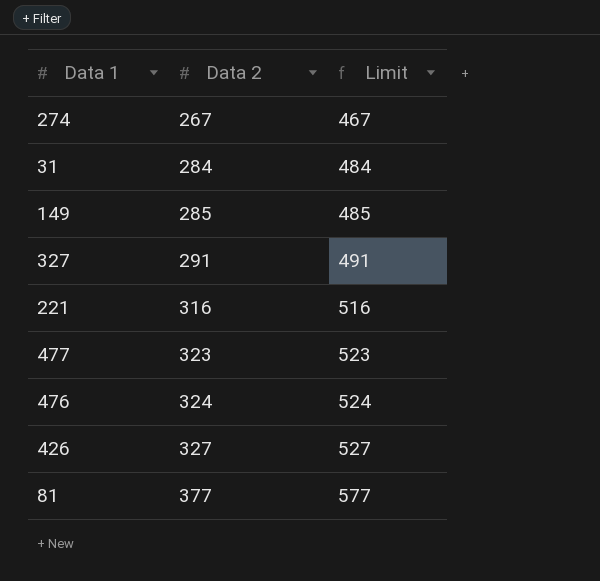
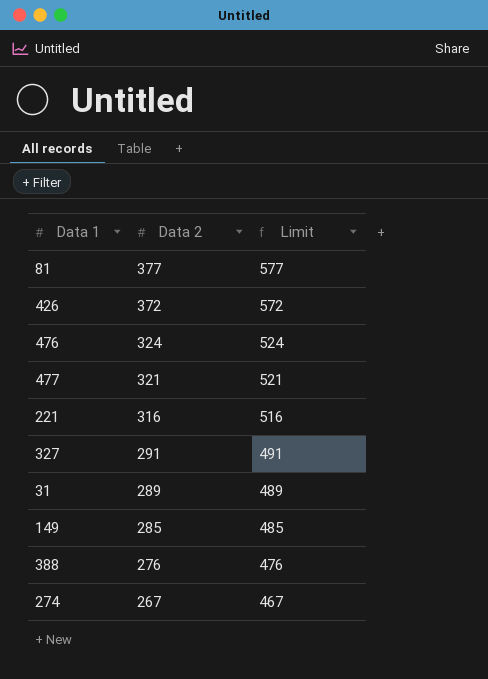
row order: Data 2 ascending -> Data 2 descending
426 | Data 2: 327 -> 372
426 | Limit: 527 -> 572
477 | Data 2: 323 -> 321
477 | Limit: 523 -> 521
31 | Data 2: 284 -> 289
31 | Limit: 484 -> 489
row 388: none -> 276 | 476

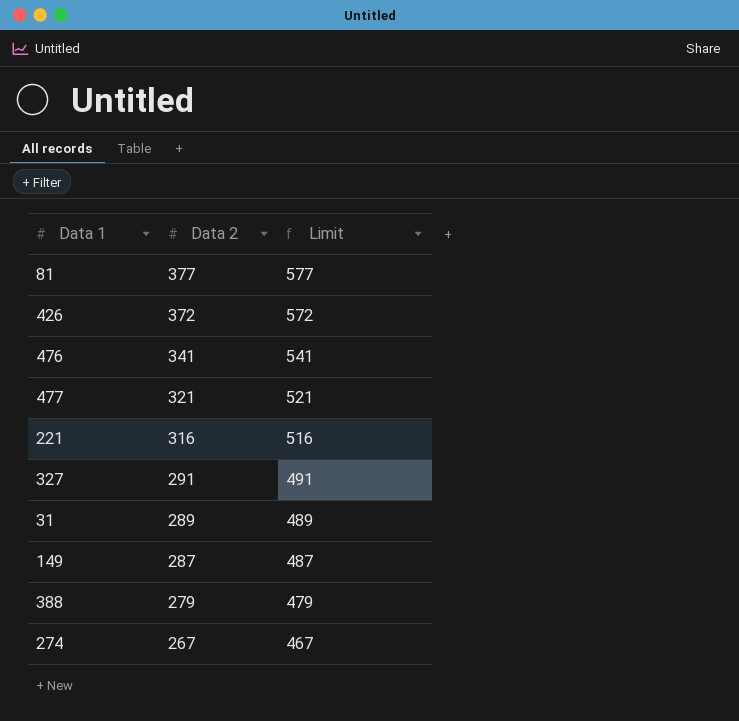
476 | Data 2: 324 -> 341
476 | Limit: 524 -> 541
149 | Data 2: 285 -> 287
149 | Limit: 485 -> 487
388 | Data 2: 276 -> 279
388 | Limit: 476 -> 479

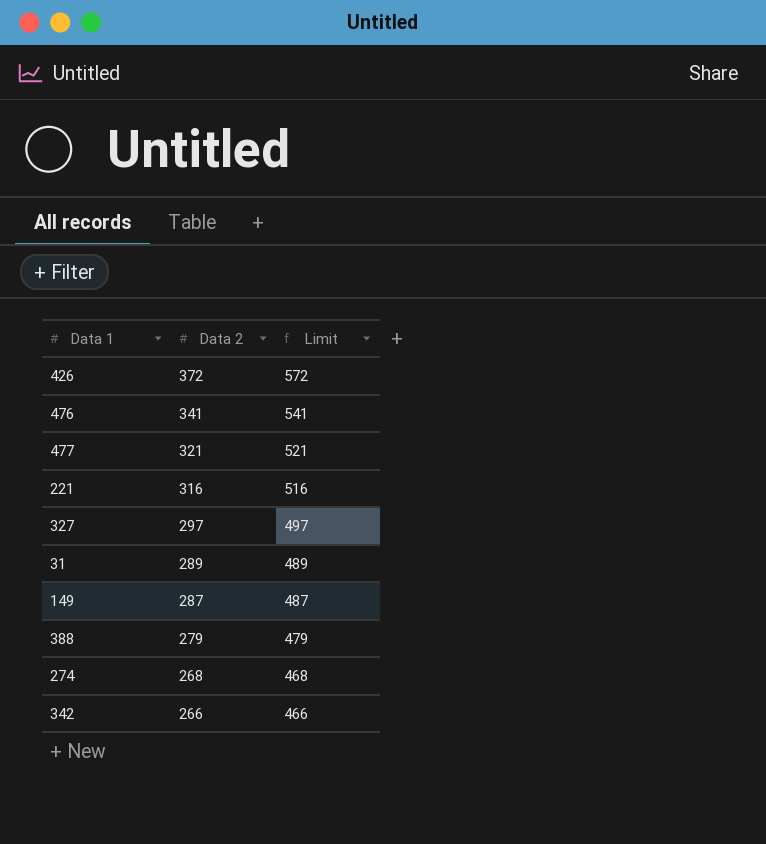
row 81: 377 | 577 -> none
327 | Data 2: 291 -> 297
327 | Limit: 491 -> 497
274 | Data 2: 267 -> 268
274 | Limit: 467 -> 468
row 342: none -> 266 | 466

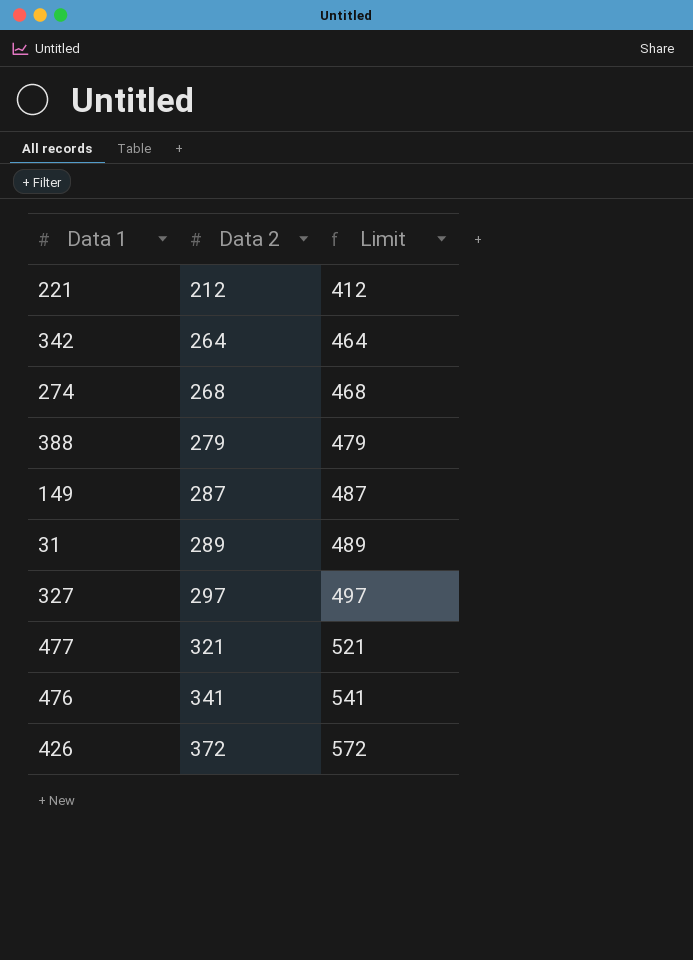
row order: Data 2 descending -> Data 2 ascending
221 | Data 2: 316 -> 212
221 | Limit: 516 -> 412
342 | Data 2: 266 -> 264
342 | Limit: 466 -> 464

